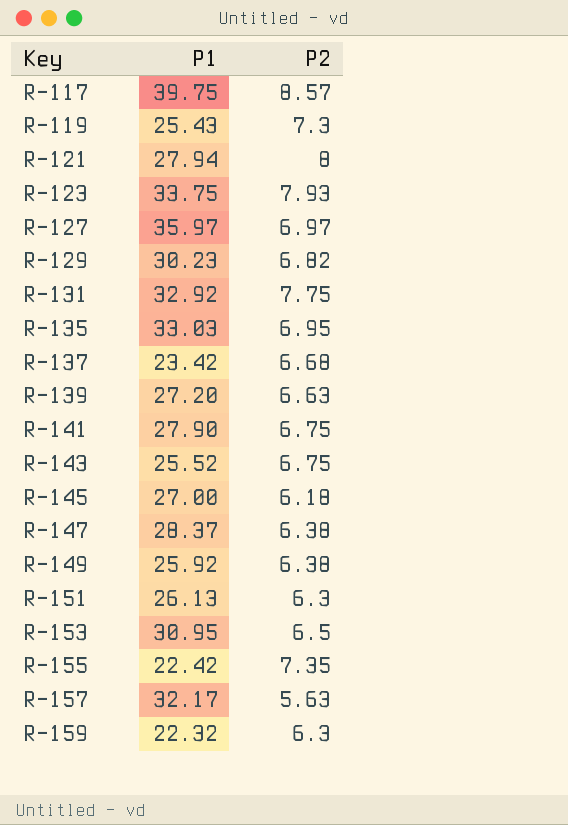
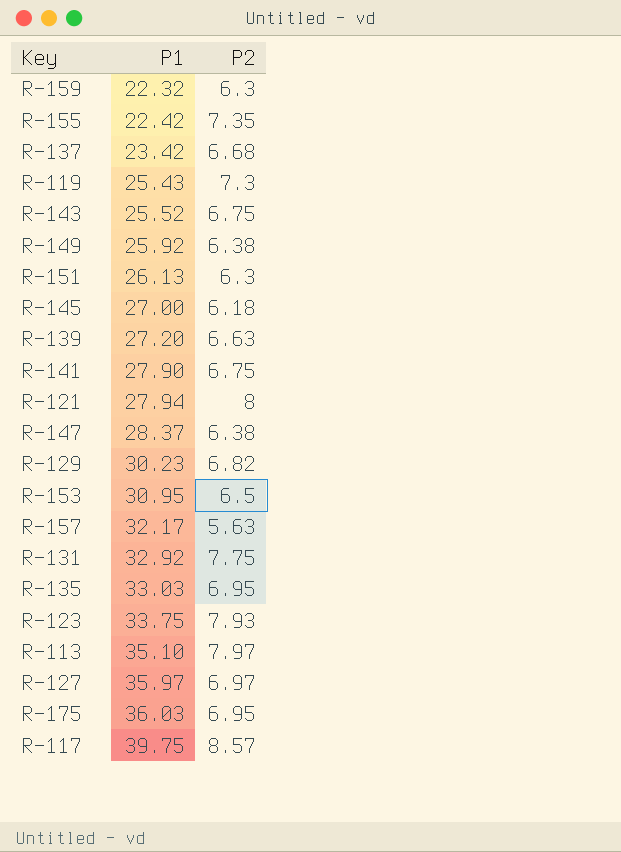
row order: Key ascending -> P1 ascending
row R-113: none -> 35.10 | 7.97
row R-175: none -> 36.03 | 6.95

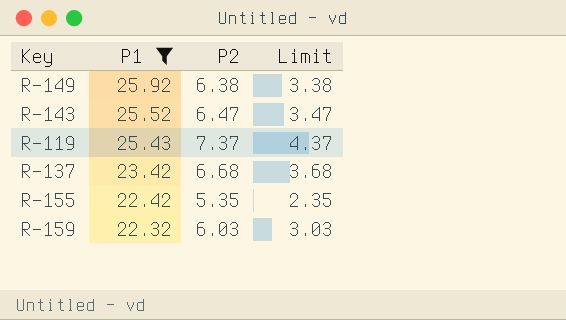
filter: none -> P1 <= 25.92
row order: P1 ascending -> P1 descending
column Limit | formula: none -> [P2] - 3
R-143 | P2: 6.75 -> 6.47
R-119 | P2: 7.3 -> 7.37
R-155 | P2: 7.35 -> 5.35
R-159 | P2: 6.3 -> 6.03

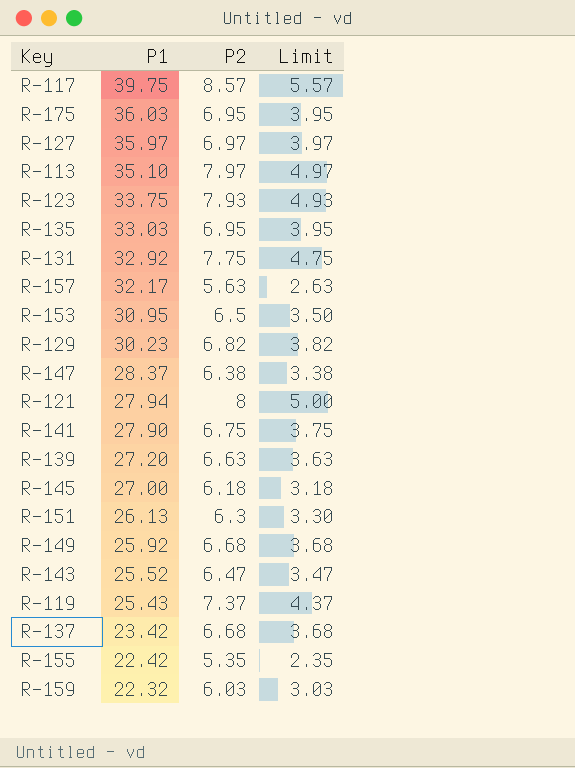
filter: P1 <= 25.92 -> none
R-149 | P2: 6.38 -> 6.68
R-149 | Limit: 3.38 -> 3.68

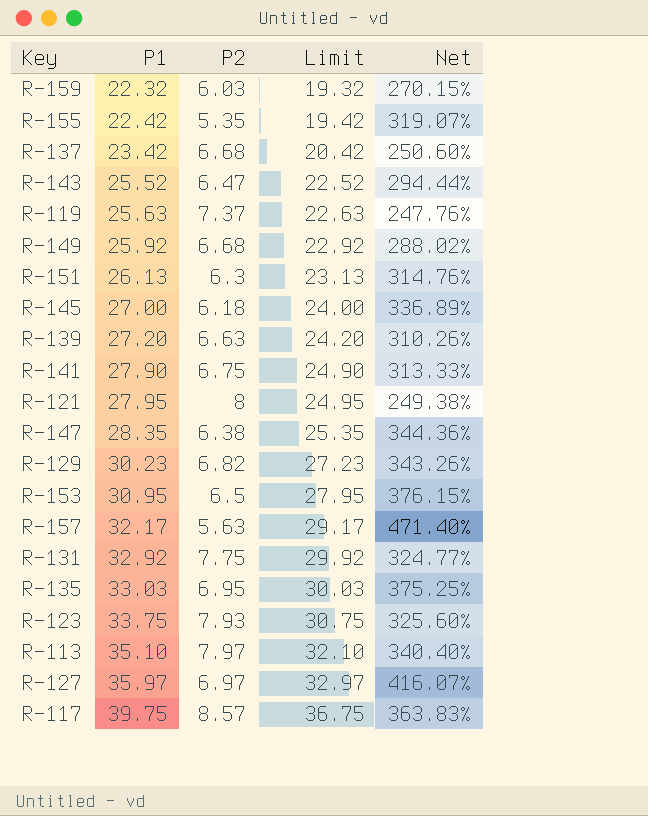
row order: P1 descending -> P1 ascending
column Limit | formula: [P2] - 3 -> [P1] - 3
column Net | formula: none -> ([P1] - [P2]) / [P2]
row R-175: 36.03 | 6.95 | 3.95 -> none
R-119 | P1: 25.43 -> 25.63
R-121 | P1: 27.94 -> 27.95
R-147 | P1: 28.37 -> 28.35

